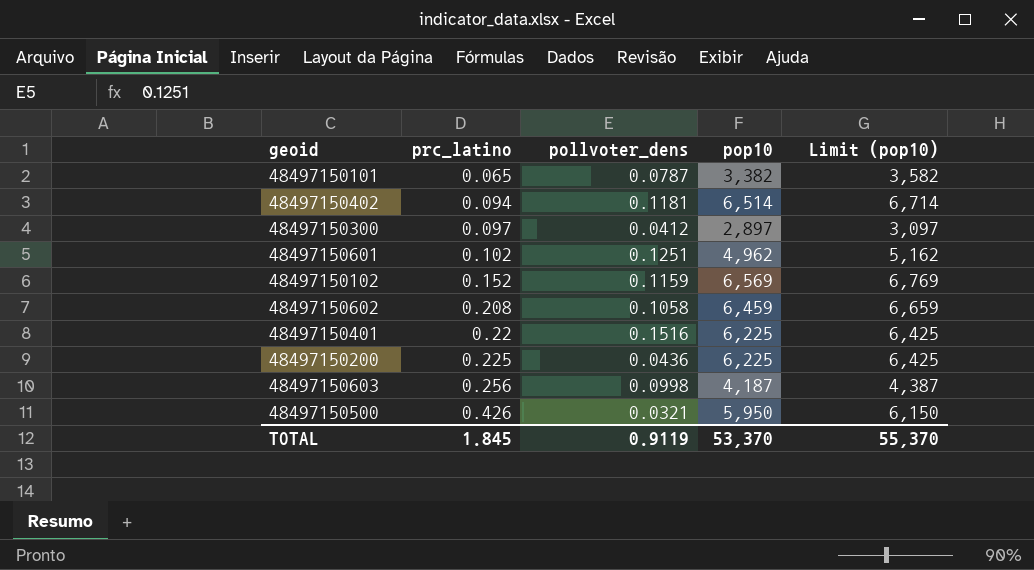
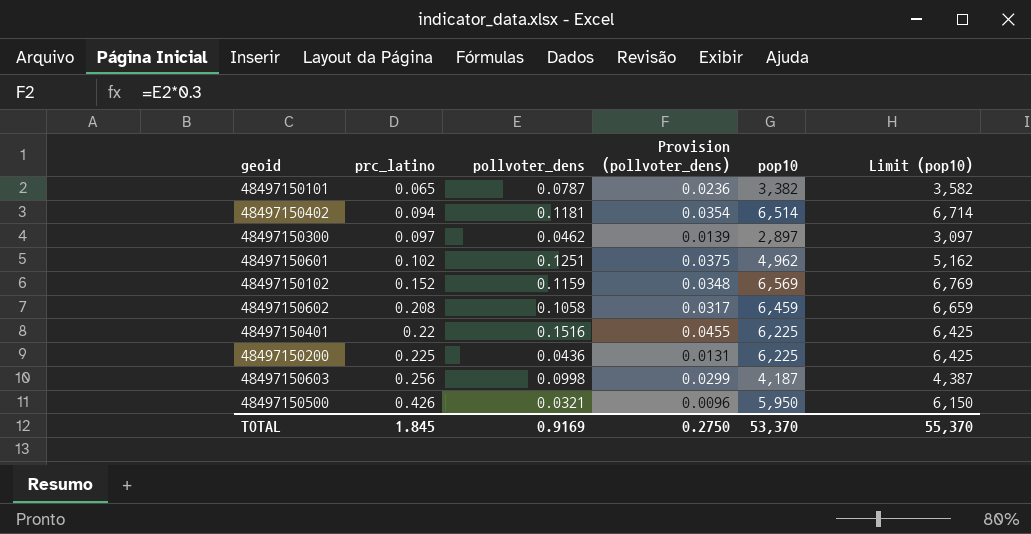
column Provision (pollvoter_dens) | formula: none -> [pollvoter_dens] * 0.3
48497150300 | pollvoter_dens: 0.0412 -> 0.0462
TOTAL | pollvoter_dens: 0.9119 -> 0.9169

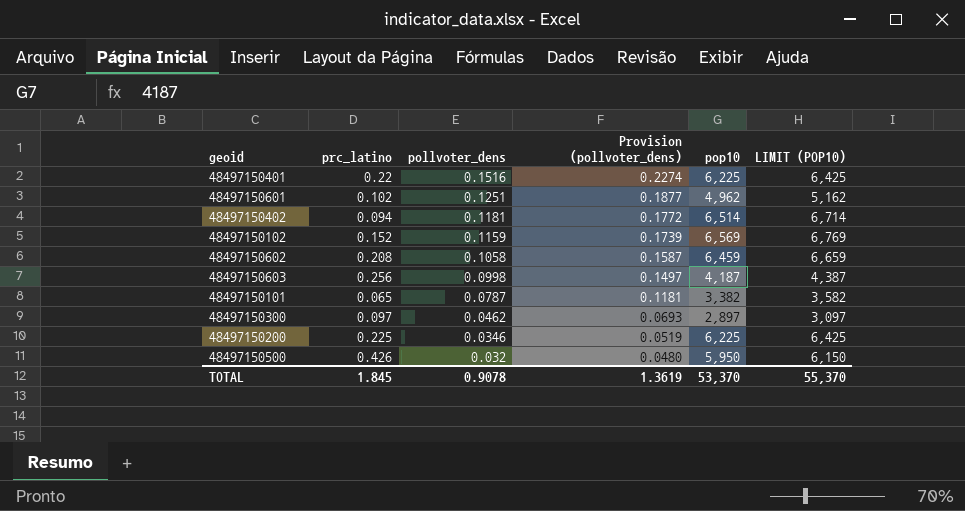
row order: prc_latino ascending -> pollvoter_dens descending
column Provision (pollvoter_dens) | formula: [pollvoter_dens] * 0.3 -> [pollvoter_dens] * 1.5
column name: Limit (pop10) -> LIMIT (POP10)
48497150200 | pollvoter_dens: 0.0436 -> 0.0346
48497150500 | pollvoter_dens: 0.0321 -> 0.032
TOTAL | pollvoter_dens: 0.9169 -> 0.9078
TOTAL | Provision (pollvoter_dens): 0.2750 -> 1.3619

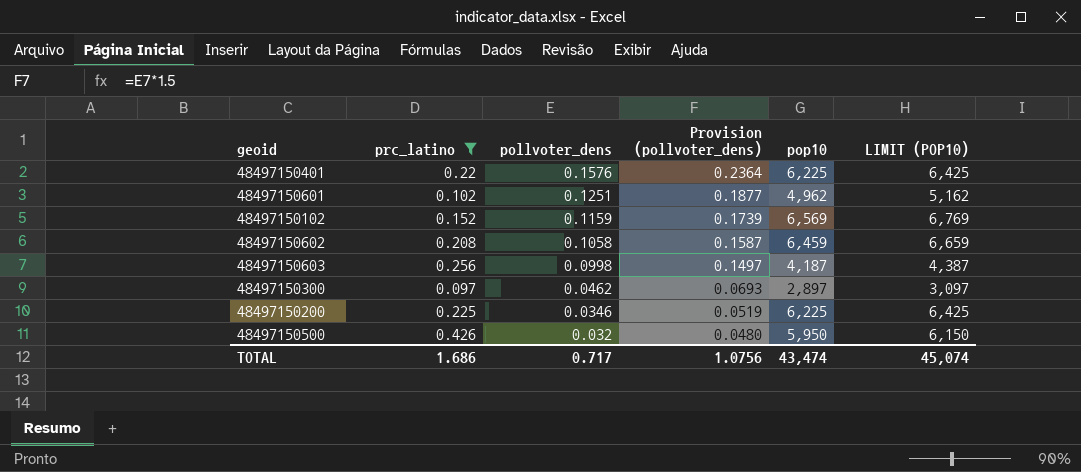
filter: none -> prc_latino >= 0.097
48497150401 | pollvoter_dens: 0.1516 -> 0.1576
48497150401 | Provision (pollvoter_dens): 0.2274 -> 0.2364
TOTAL | prc_latino: 1.845 -> 1.686
TOTAL | pollvoter_dens: 0.9078 -> 0.717
TOTAL | Provision (pollvoter_dens): 1.3619 -> 1.0756
TOTAL | pop10: 53,370 -> 43,474
TOTAL | LIMIT (POP10): 55,370 -> 45,074

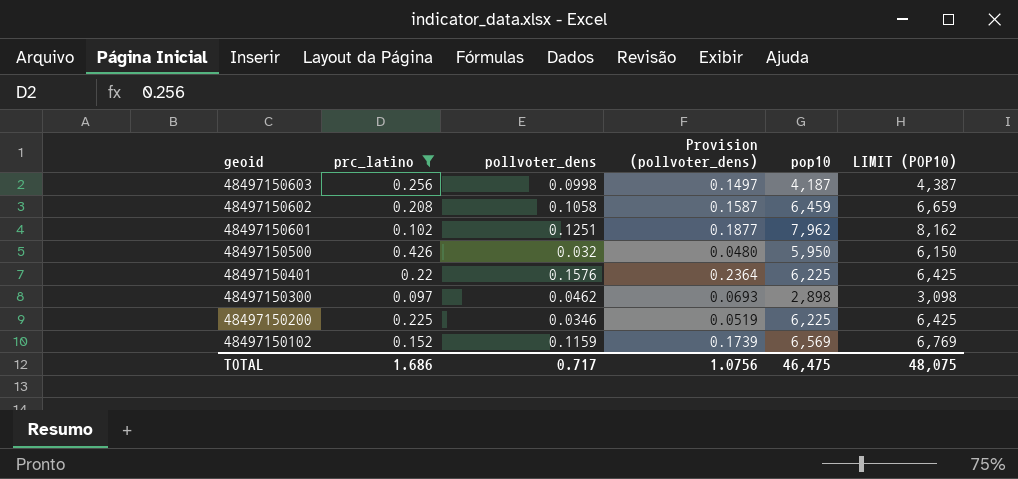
row order: pollvoter_dens descending -> geoid descending
48497150601 | pop10: 4,962 -> 7,962
48497150601 | LIMIT (POP10): 5,162 -> 8,162
48497150300 | pop10: 2,897 -> 2,898
48497150300 | LIMIT (POP10): 3,097 -> 3,098
TOTAL | pop10: 43,474 -> 46,475
TOTAL | LIMIT (POP10): 45,074 -> 48,075

